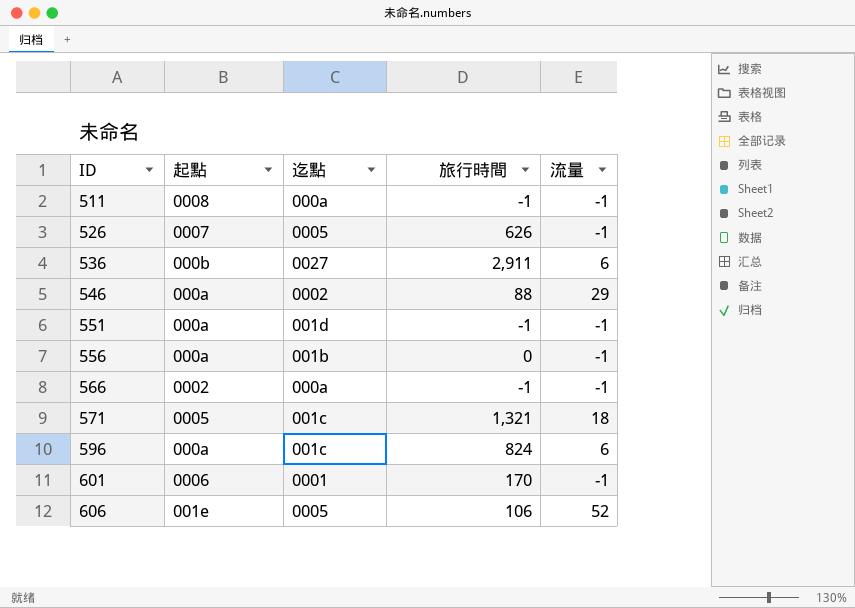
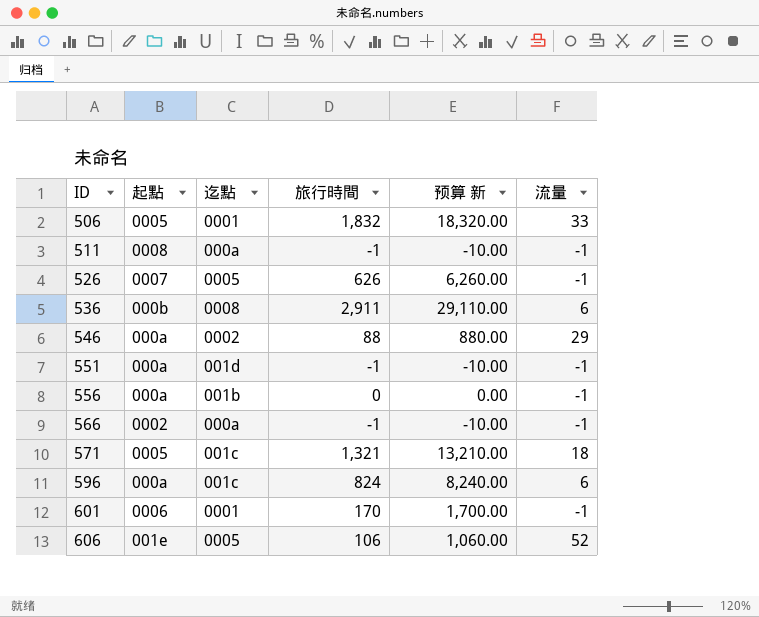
column 预算 新 | formula: none -> [旅行時間] * 10
row 506: none -> 0005 | 0001 | 1,832 | 18,320.00 | 33
536 | 迄點: 0027 -> 0008

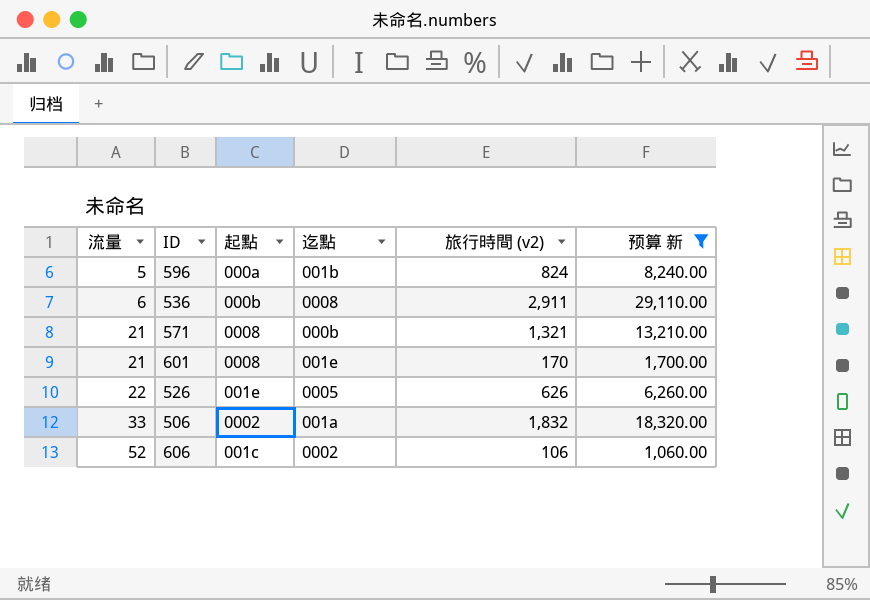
filter: none -> 预算 新 >= 1,060.00
row order: ID ascending -> 流量 ascending
column 流量 | position: 6 -> 1
column name: 旅行時間 -> 旅行時間 (v2)
596 | 流量: 6 -> 5
596 | 迄點: 001c -> 001b
571 | 流量: 18 -> 21
571 | 起點: 0005 -> 0008
571 | 迄點: 001c -> 000b
601 | 流量: -1 -> 21
601 | 起點: 0006 -> 0008
601 | 迄點: 0001 -> 001e
526 | 流量: -1 -> 22
526 | 起點: 0007 -> 001e
506 | 起點: 0005 -> 0002
506 | 迄點: 0001 -> 001a
606 | 起點: 001e -> 001c
606 | 迄點: 0005 -> 0002

